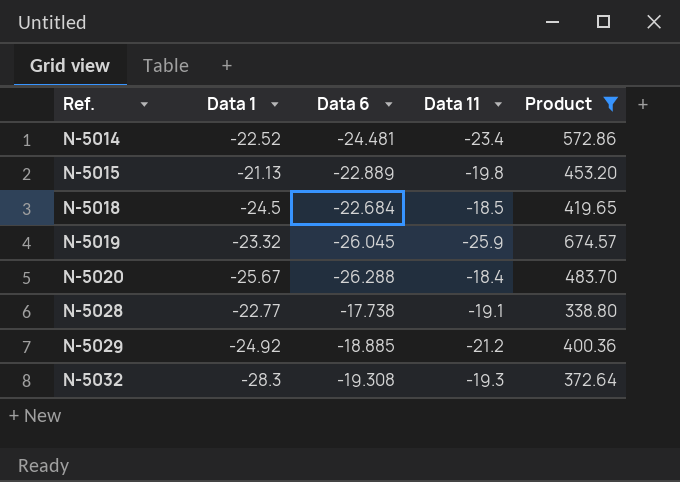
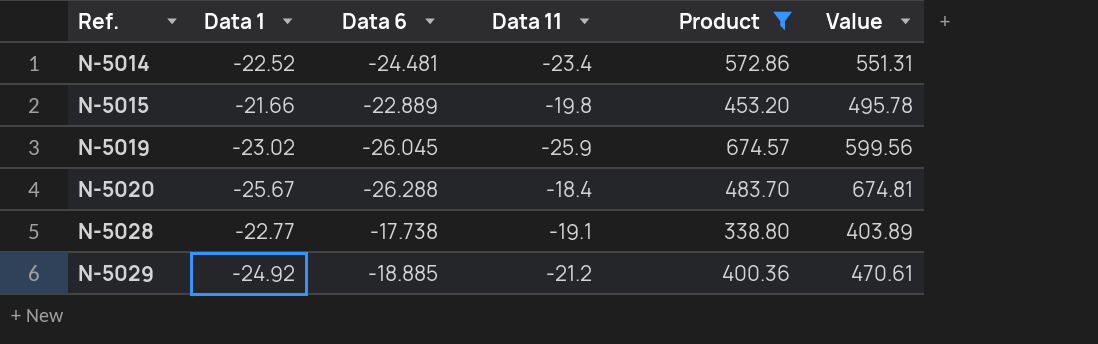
column Value | formula: none -> [Data 1] * [Data 6]
row N-5018: -24.5 | -22.684 | -18.5 | 419.65 -> none
row N-5032: -28.3 | -19.308 | -19.3 | 372.64 -> none
N-5015 | Data 1: -21.13 -> -21.66
N-5019 | Data 1: -23.32 -> -23.02

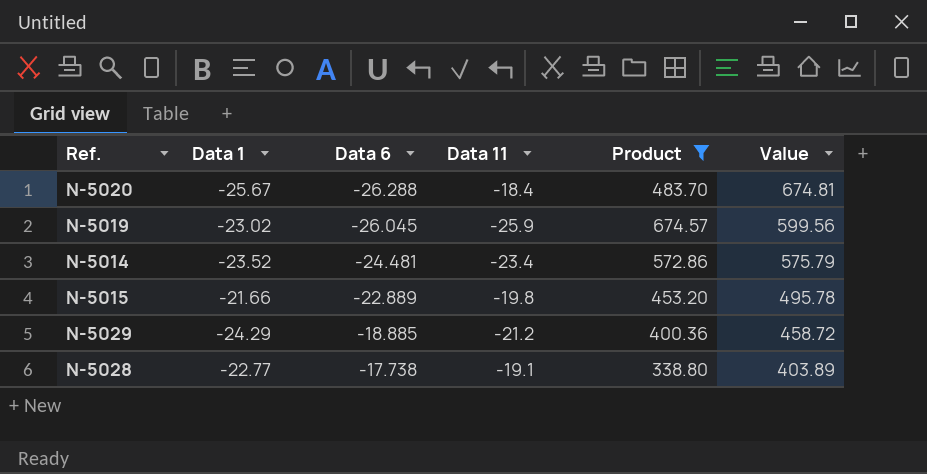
row order: Ref. ascending -> Data 6 ascending
N-5014 | Data 1: -22.52 -> -23.52
N-5014 | Value: 551.31 -> 575.79
N-5029 | Data 1: -24.92 -> -24.29
N-5029 | Value: 470.61 -> 458.72

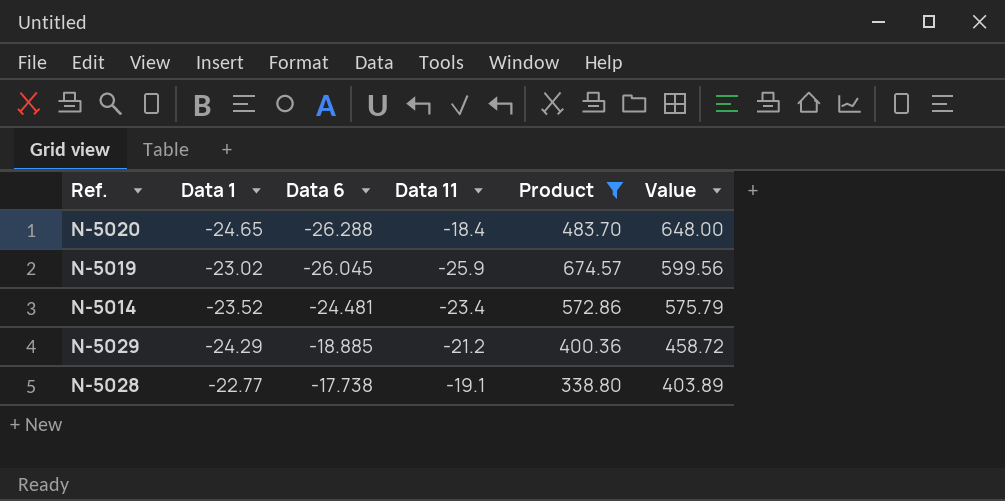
row N-5015: -21.66 | -22.889 | -19.8 | 453.20 | 495.78 -> none
N-5020 | Data 1: -25.67 -> -24.65
N-5020 | Value: 674.81 -> 648.00

